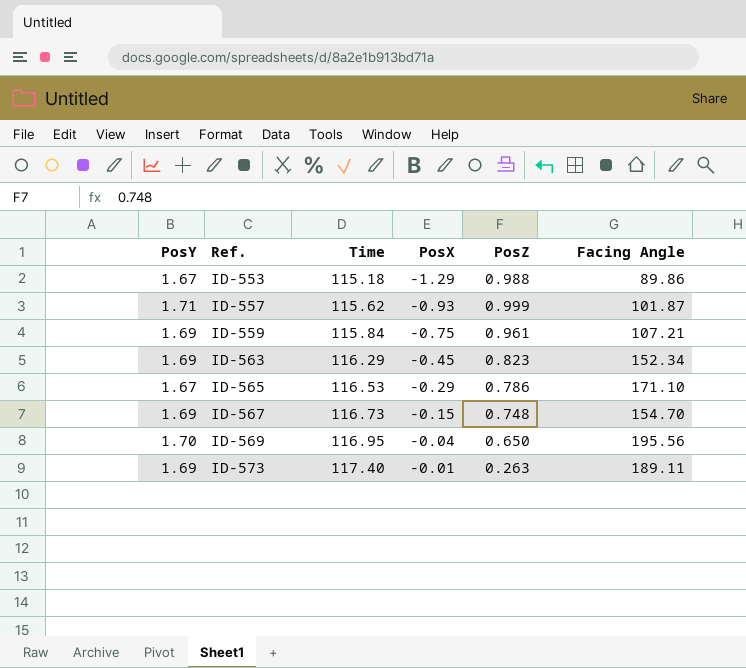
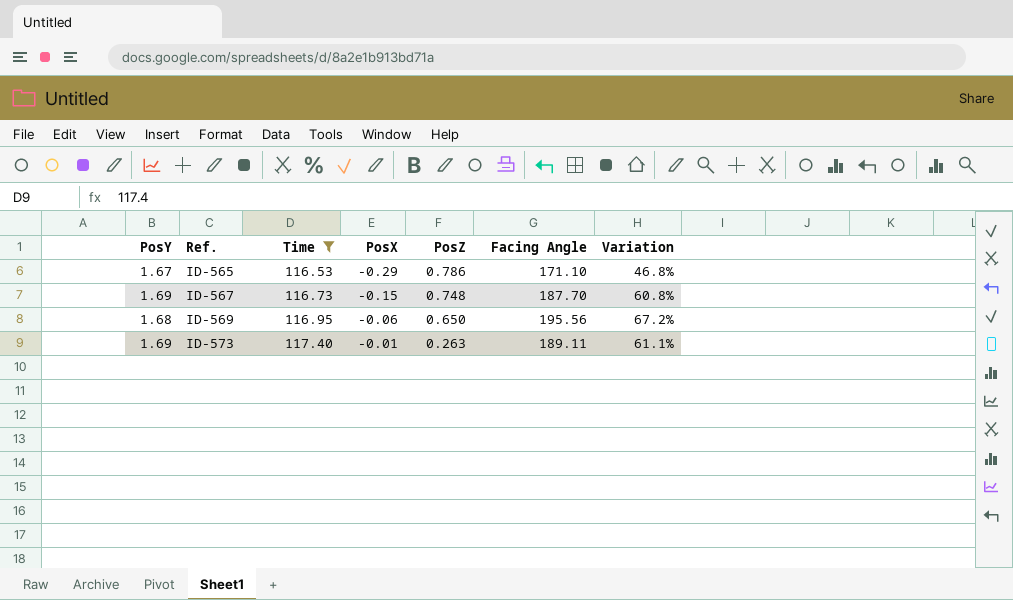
filter: none -> Time >= 116.53
column Variation | formula: none -> ([Facing Angle] - [Time]) / [Time]
ID-567 | Facing Angle: 154.70 -> 187.70
ID-569 | PosY: 1.70 -> 1.68
ID-569 | PosX: -0.04 -> -0.06

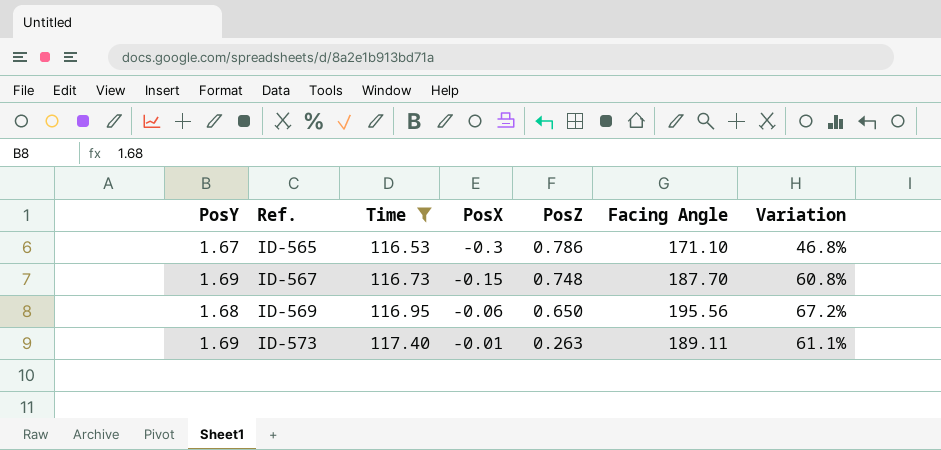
ID-565 | PosX: -0.29 -> -0.3

